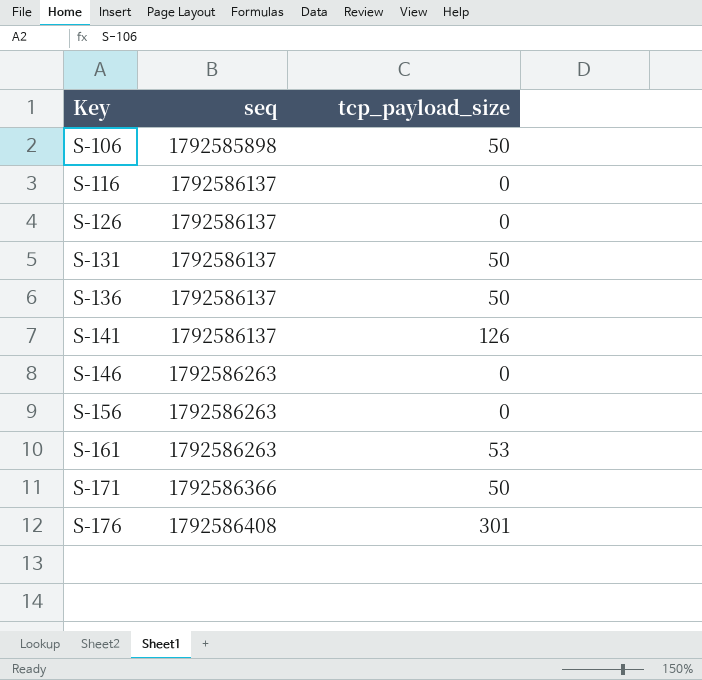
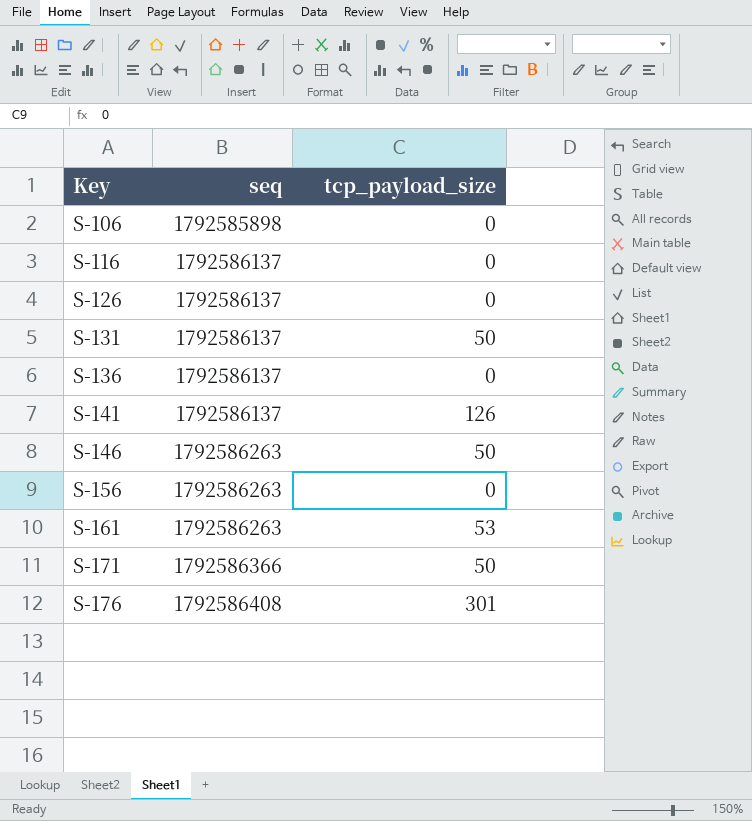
S-106 | tcp_payload_size: 50 -> 0
S-136 | tcp_payload_size: 50 -> 0
S-146 | tcp_payload_size: 0 -> 50

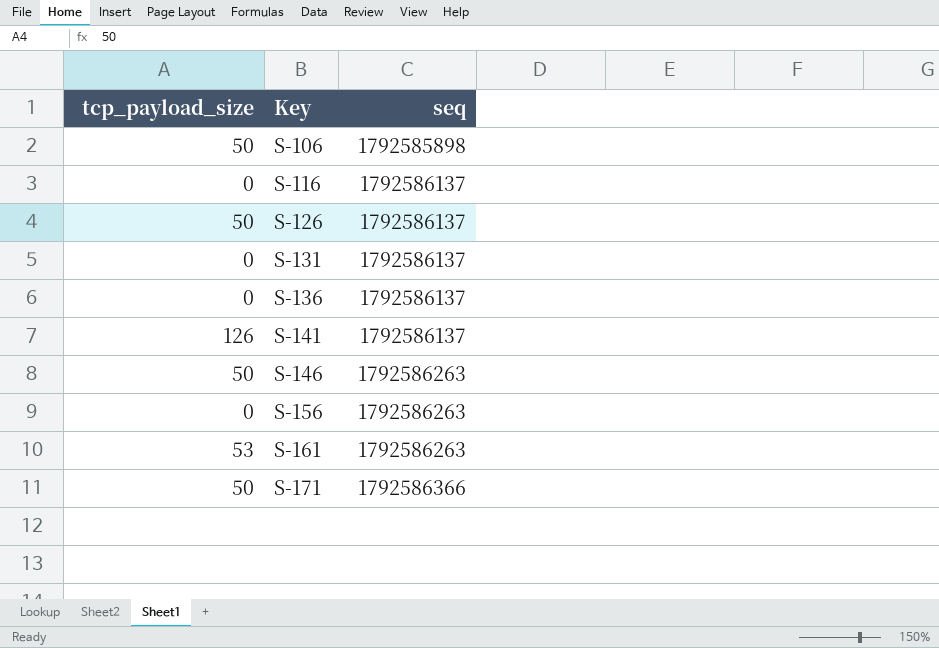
column tcp_payload_size | position: 3 -> 1
row S-176: 1792586408 | 301 -> none
S-106 | tcp_payload_size: 0 -> 50
S-126 | tcp_payload_size: 0 -> 50
S-131 | tcp_payload_size: 50 -> 0

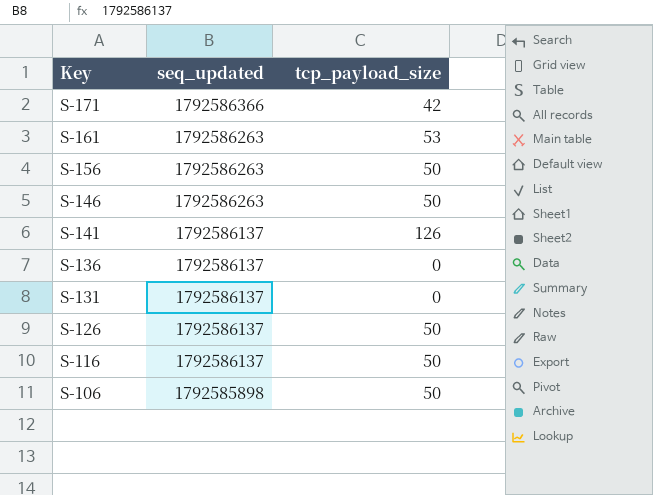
row order: Key ascending -> Key descending
column name: seq -> seq_updated
column tcp_payload_size | position: 1 -> 3
S-171 | tcp_payload_size: 50 -> 42
S-156 | tcp_payload_size: 0 -> 50
S-116 | tcp_payload_size: 0 -> 50

